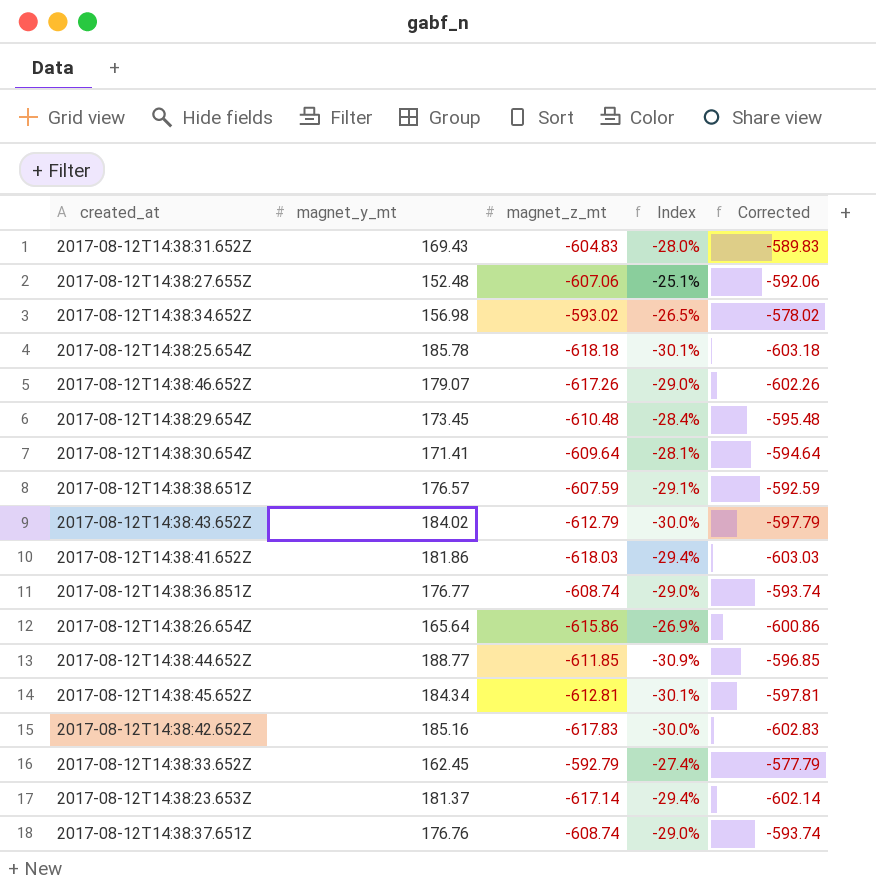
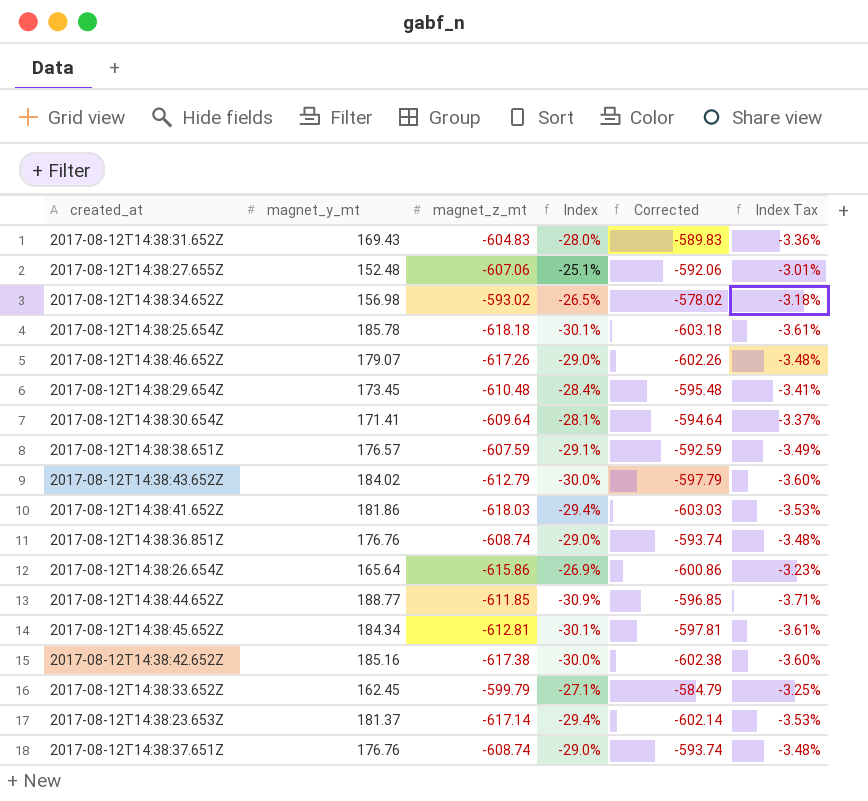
column Index Tax | formula: none -> [Index] * 0.12
2017-08-12T14:38:36.851Z | magnet_y_mt: 176.77 -> 176.76
2017-08-12T14:38:42.652Z | magnet_z_mt: -617.83 -> -617.38
2017-08-12T14:38:42.652Z | Corrected: -602.83 -> -602.38
2017-08-12T14:38:33.652Z | magnet_z_mt: -592.79 -> -599.79
2017-08-12T14:38:33.652Z | Index: -27.4% -> -27.1%
2017-08-12T14:38:33.652Z | Corrected: -577.79 -> -584.79

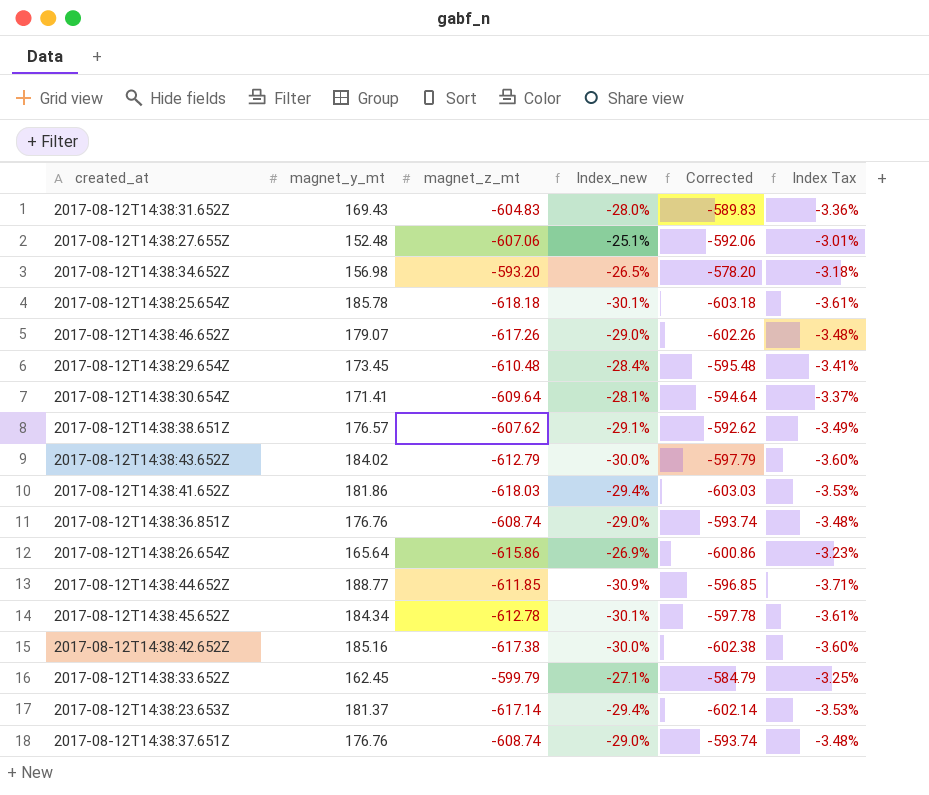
column name: Index -> Index_new
2017-08-12T14:38:34.652Z | magnet_z_mt: -593.02 -> -593.20
2017-08-12T14:38:34.652Z | Corrected: -578.02 -> -578.20
2017-08-12T14:38:38.651Z | magnet_z_mt: -607.59 -> -607.62
2017-08-12T14:38:38.651Z | Corrected: -592.59 -> -592.62
2017-08-12T14:38:45.652Z | magnet_z_mt: -612.81 -> -612.78
2017-08-12T14:38:45.652Z | Corrected: -597.81 -> -597.78

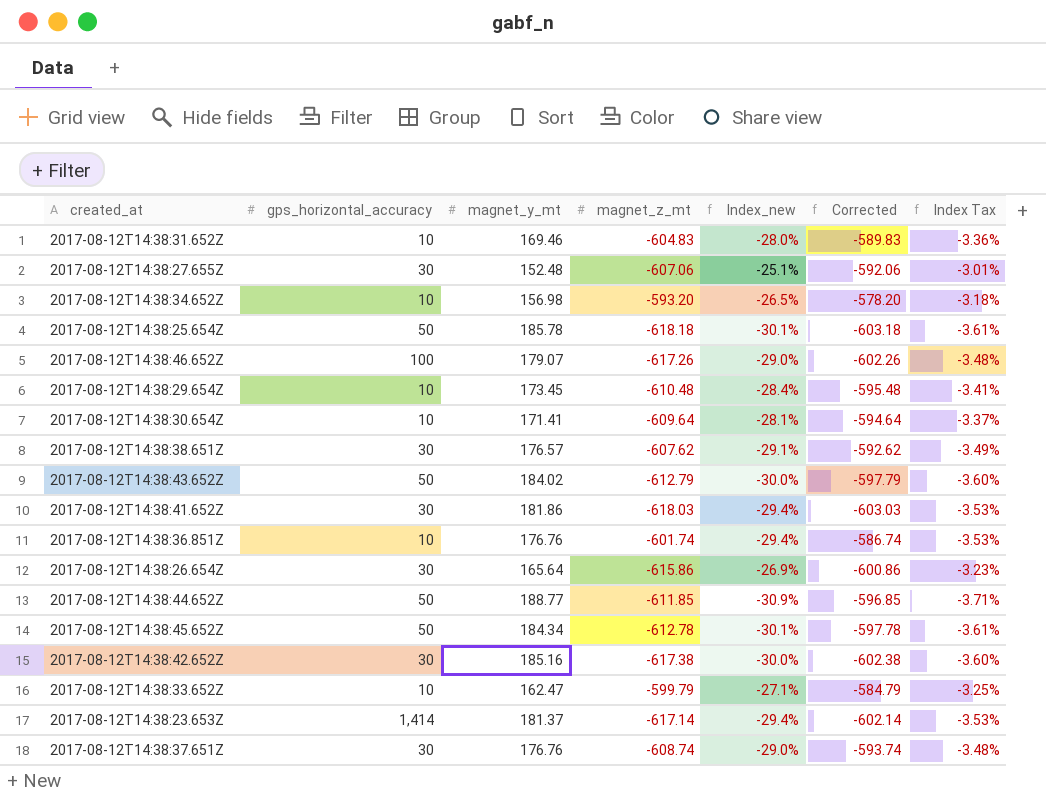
column gps_horizontal_accuracy | position: none -> 2
2017-08-12T14:38:31.652Z | magnet_y_mt: 169.43 -> 169.46
2017-08-12T14:38:36.851Z | magnet_z_mt: -608.74 -> -601.74
2017-08-12T14:38:36.851Z | Index_new: -29.0% -> -29.4%
2017-08-12T14:38:36.851Z | Corrected: -593.74 -> -586.74
2017-08-12T14:38:36.851Z | Index Tax: -3.48% -> -3.53%
2017-08-12T14:38:33.652Z | magnet_y_mt: 162.45 -> 162.47

